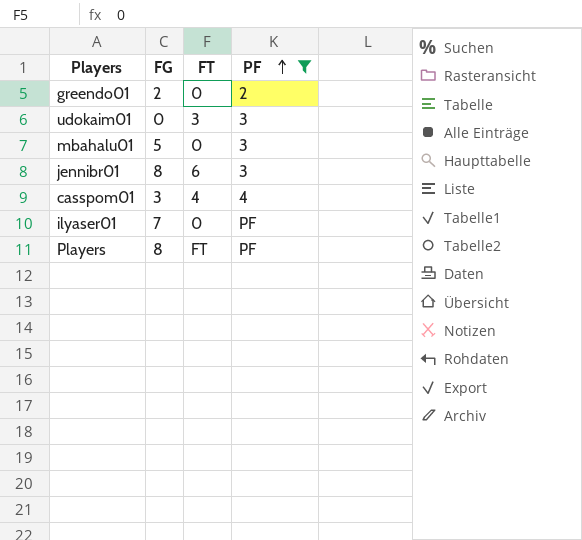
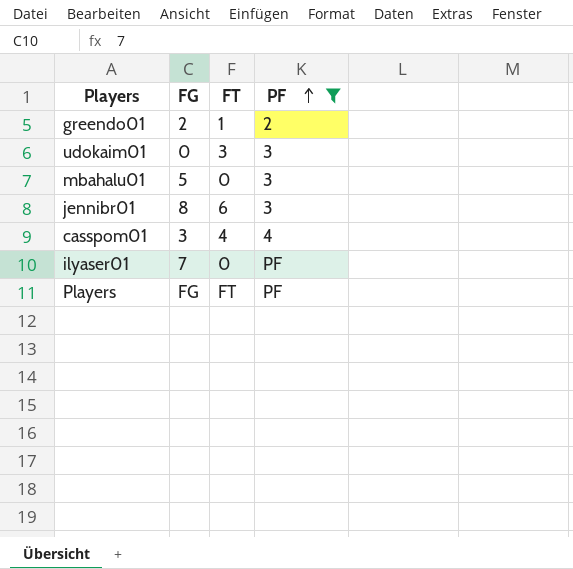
greendo01 | FT: 0 -> 1
Players | FG: 8 -> FG

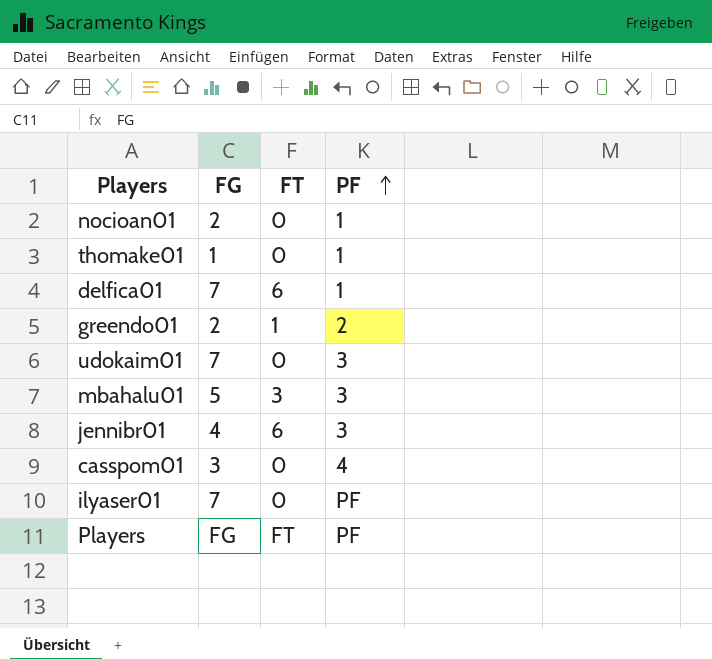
filter: PF != 1 -> none
udokaim01 | FG: 0 -> 7
udokaim01 | FT: 3 -> 0
mbahalu01 | FT: 0 -> 3
jennibr01 | FG: 8 -> 4
casspom01 | FT: 4 -> 0

